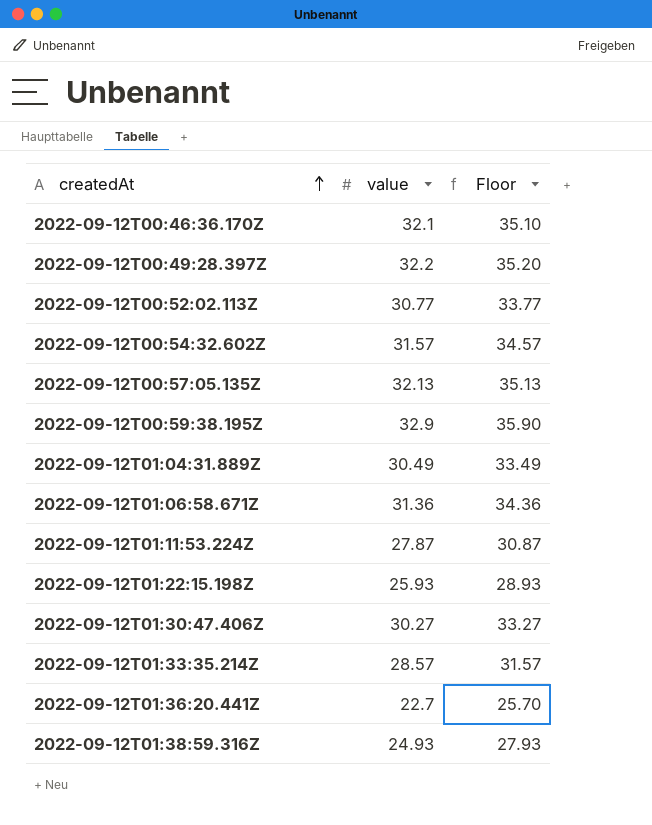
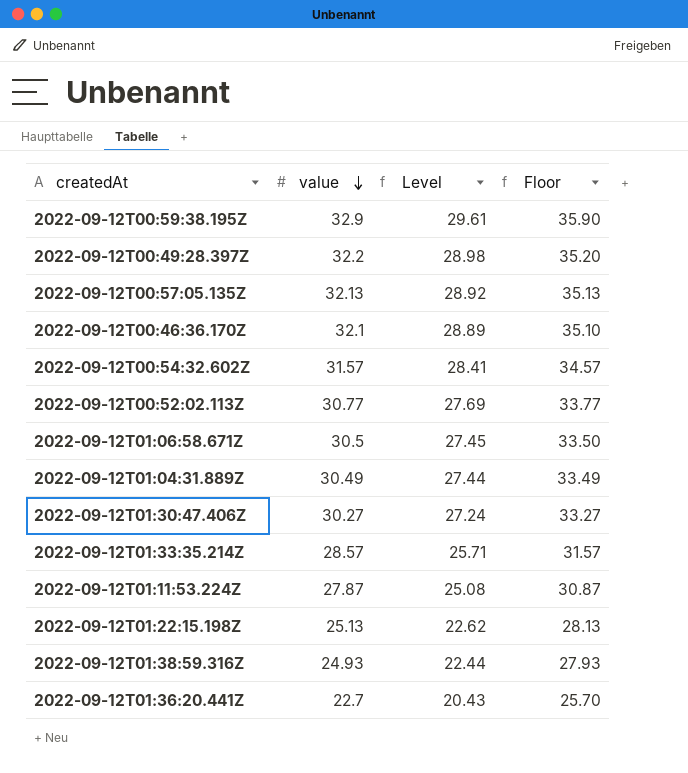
row order: createdAt ascending -> value descending
column Level | formula: none -> [value] * 0.9
2022-09-12T01:06:58.671Z | value: 31.36 -> 30.5
2022-09-12T01:06:58.671Z | Floor: 34.36 -> 33.50
2022-09-12T01:22:15.198Z | value: 25.93 -> 25.13
2022-09-12T01:22:15.198Z | Floor: 28.93 -> 28.13

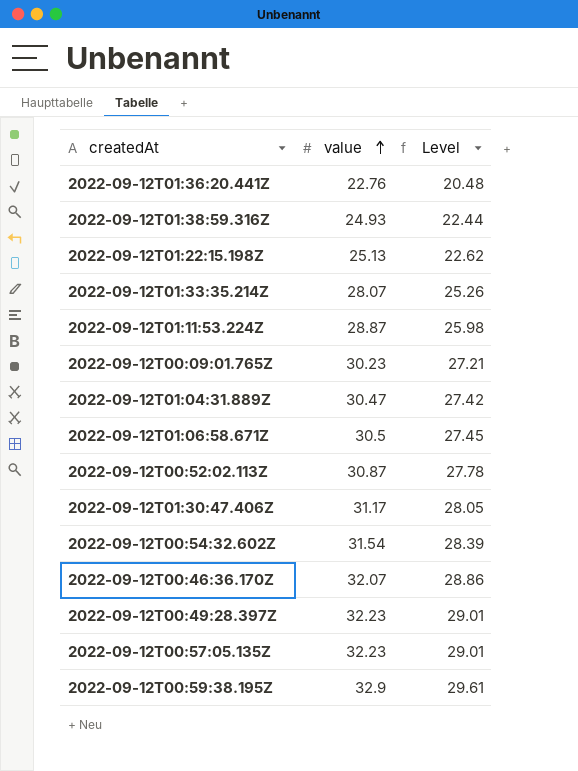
row order: value descending -> value ascending
column Floor | formula: [value] + 3 -> none
2022-09-12T01:36:20.441Z | value: 22.7 -> 22.76
2022-09-12T01:36:20.441Z | Level: 20.43 -> 20.48
2022-09-12T01:33:35.214Z | value: 28.57 -> 28.07
2022-09-12T01:33:35.214Z | Level: 25.71 -> 25.26
2022-09-12T01:11:53.224Z | value: 27.87 -> 28.87
2022-09-12T01:11:53.224Z | Level: 25.08 -> 25.98
row 2022-09-12T00:09:01.765Z: none -> 30.23 | 27.21
2022-09-12T01:04:31.889Z | value: 30.49 -> 30.47
2022-09-12T01:04:31.889Z | Level: 27.44 -> 27.42
2022-09-12T00:52:02.113Z | value: 30.77 -> 30.87
2022-09-12T00:52:02.113Z | Level: 27.69 -> 27.78
2022-09-12T01:30:47.406Z | value: 30.27 -> 31.17
2022-09-12T01:30:47.406Z | Level: 27.24 -> 28.05
2022-09-12T00:54:32.602Z | value: 31.57 -> 31.54
2022-09-12T00:54:32.602Z | Level: 28.41 -> 28.39
2022-09-12T00:46:36.170Z | value: 32.1 -> 32.07
2022-09-12T00:46:36.170Z | Level: 28.89 -> 28.86
2022-09-12T00:49:28.397Z | value: 32.2 -> 32.23
2022-09-12T00:49:28.397Z | Level: 28.98 -> 29.01
2022-09-12T00:57:05.135Z | value: 32.13 -> 32.23
2022-09-12T00:57:05.135Z | Level: 28.92 -> 29.01

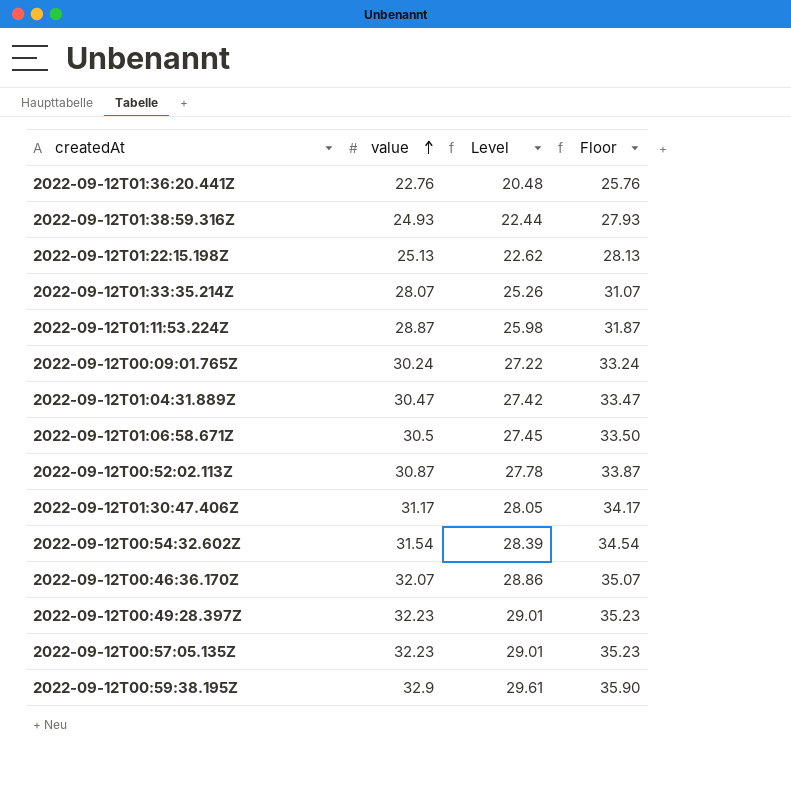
column Floor | formula: none -> [value] + 3
2022-09-12T00:09:01.765Z | value: 30.23 -> 30.24
2022-09-12T00:09:01.765Z | Level: 27.21 -> 27.22

